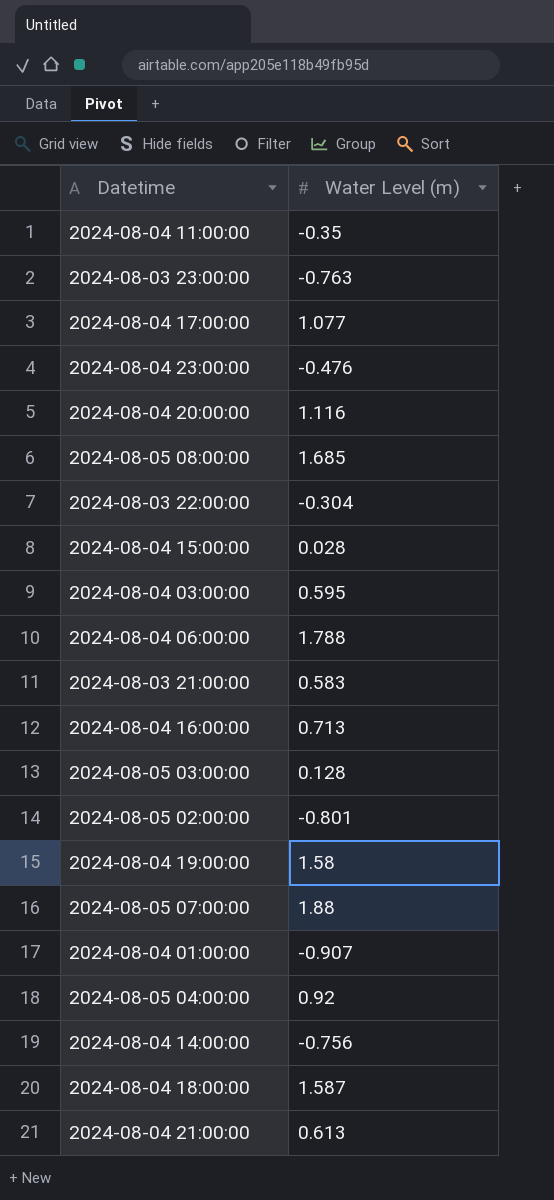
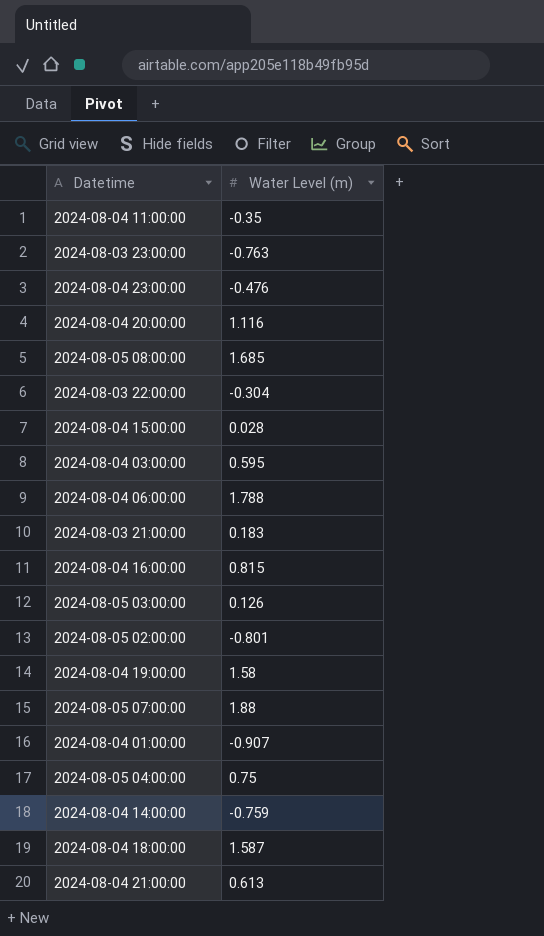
row 2024-08-04 17:00:00: 1.077 -> none
2024-08-03 21:00:00 | Water Level (m): 0.583 -> 0.183
2024-08-04 16:00:00 | Water Level (m): 0.713 -> 0.815
2024-08-05 03:00:00 | Water Level (m): 0.128 -> 0.126
2024-08-05 04:00:00 | Water Level (m): 0.92 -> 0.75
2024-08-04 14:00:00 | Water Level (m): -0.756 -> -0.759

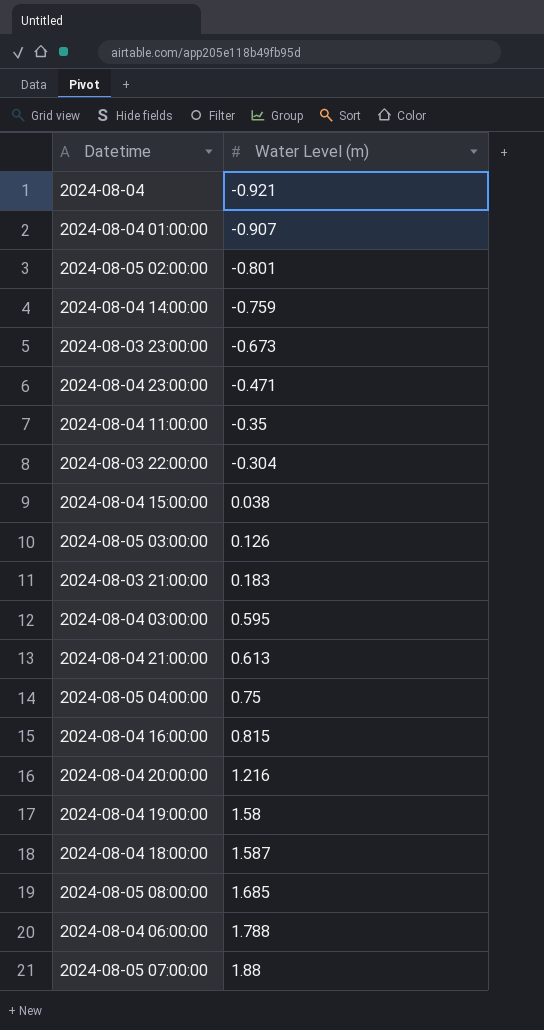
row order: none -> Water Level (m) ascending
row 2024-08-04: none -> -0.921
2024-08-03 23:00:00 | Water Level (m): -0.763 -> -0.673
2024-08-04 23:00:00 | Water Level (m): -0.476 -> -0.471
2024-08-04 15:00:00 | Water Level (m): 0.028 -> 0.038
2024-08-04 20:00:00 | Water Level (m): 1.116 -> 1.216

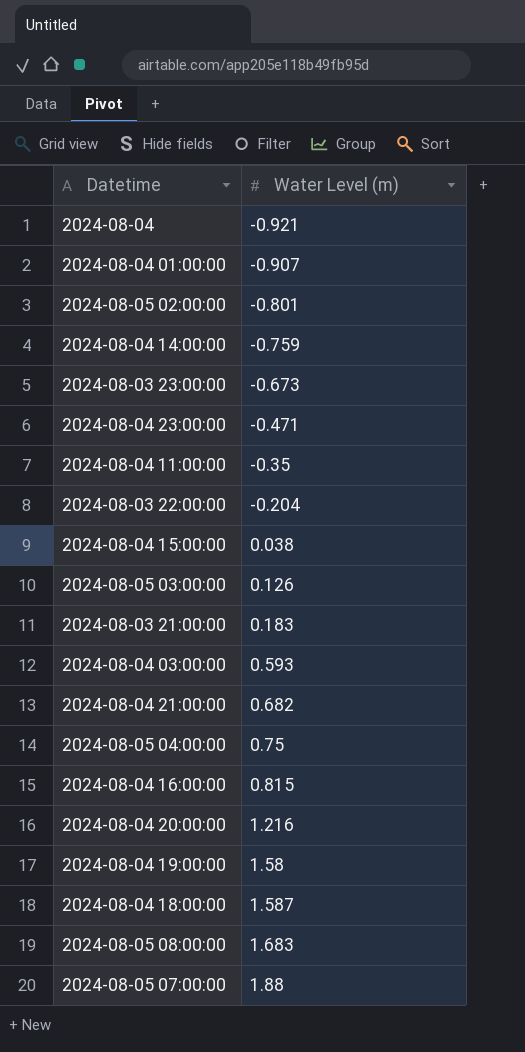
row 2024-08-04 06:00:00: 1.788 -> none
2024-08-03 22:00:00 | Water Level (m): -0.304 -> -0.204
2024-08-04 03:00:00 | Water Level (m): 0.595 -> 0.593
2024-08-04 21:00:00 | Water Level (m): 0.613 -> 0.682
2024-08-05 08:00:00 | Water Level (m): 1.685 -> 1.683

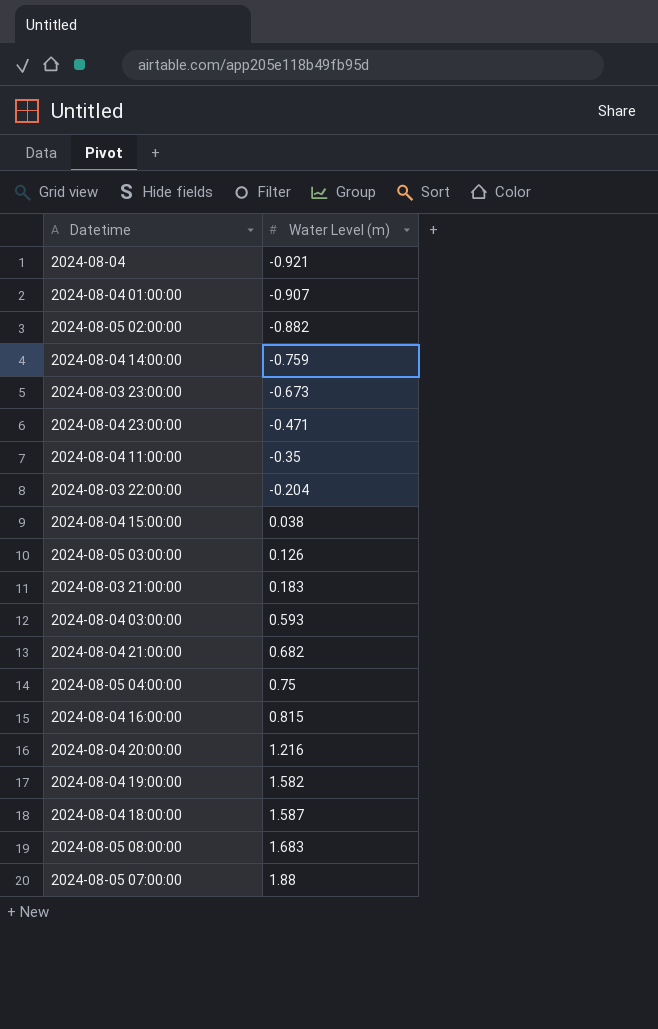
2024-08-05 02:00:00 | Water Level (m): -0.801 -> -0.882
2024-08-04 19:00:00 | Water Level (m): 1.58 -> 1.582

